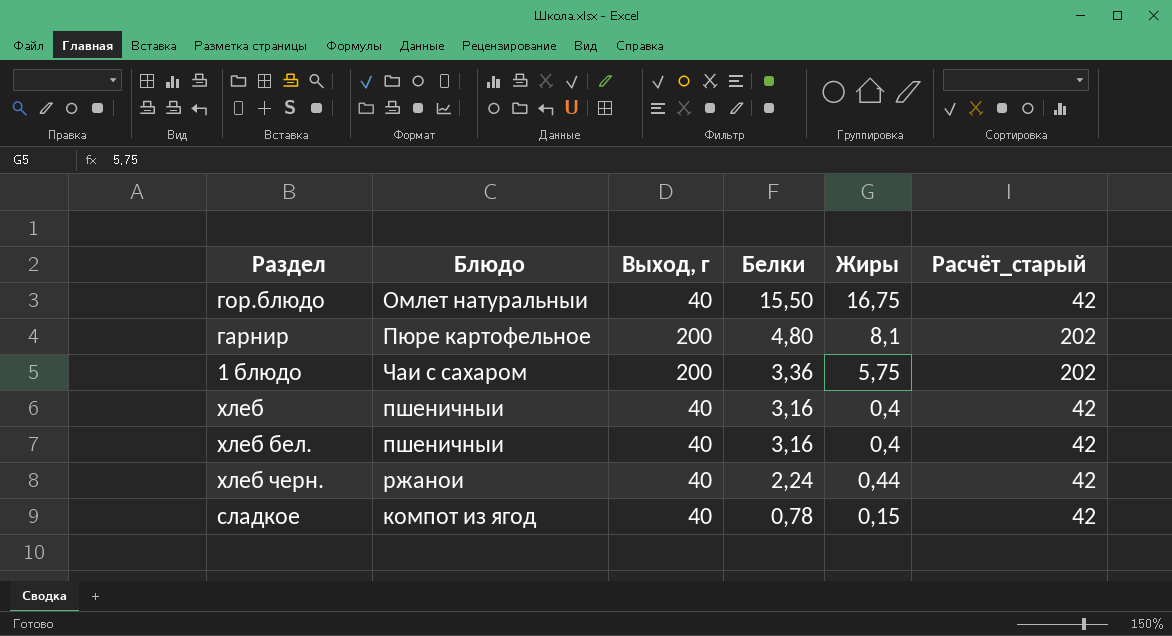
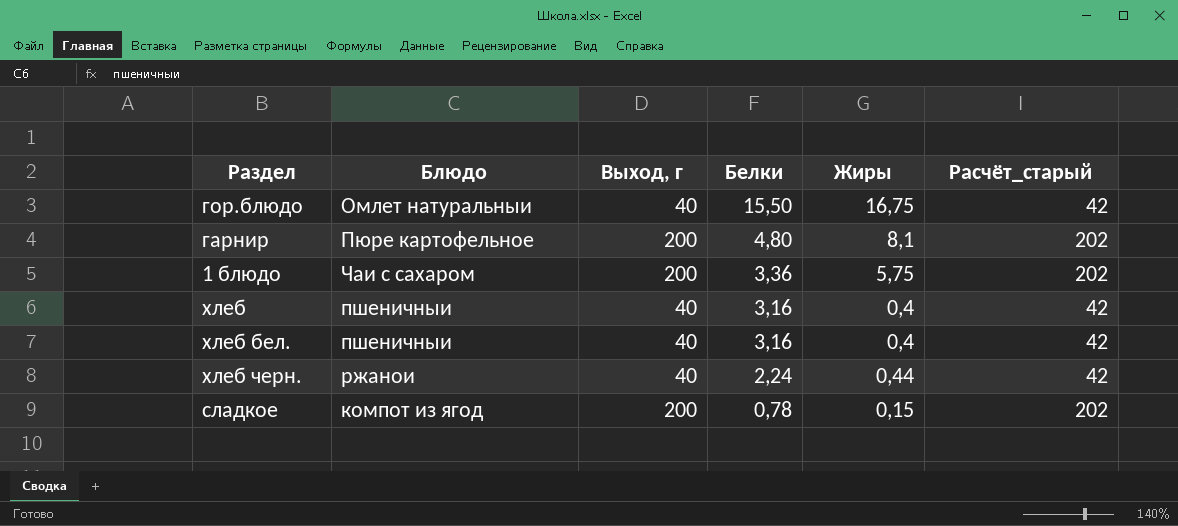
сладкое | Выход, г: 40 -> 200
сладкое | Расчёт_старый: 42 -> 202

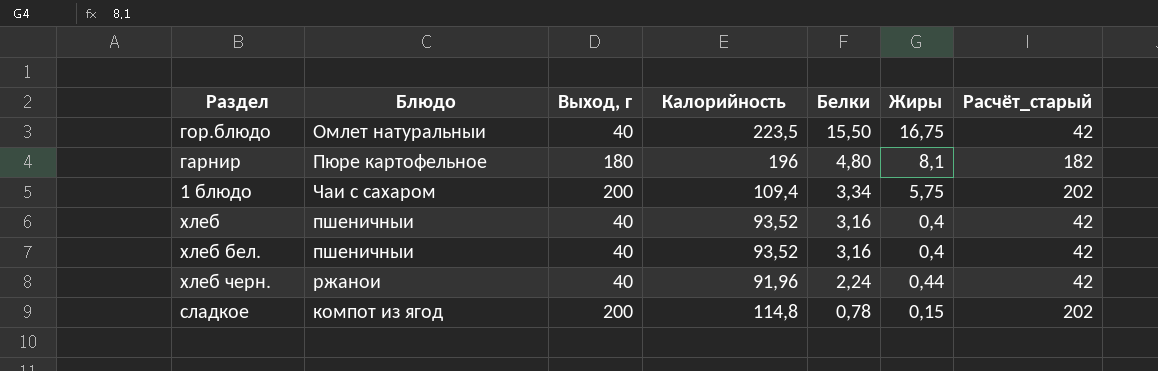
column Калорийность | position: none -> 4
гарнир | Выход, г: 200 -> 180
гарнир | Расчёт_старый: 202 -> 182
1 блюдо | Белки: 3,36 -> 3,34

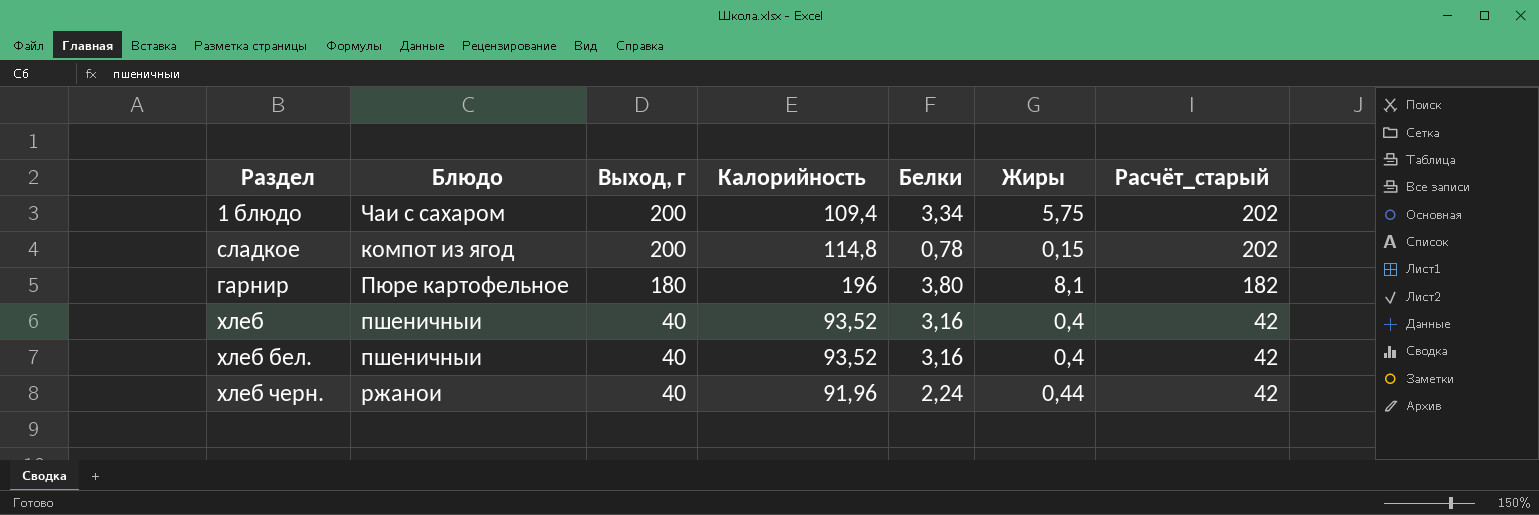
row order: Белки descending -> Выход, г descending
row гор.блюдо: Омлет натуральныи | 40 | 223,5 | 15,50 | 16,75 | 42 -> none
гарнир | Белки: 4,80 -> 3,80

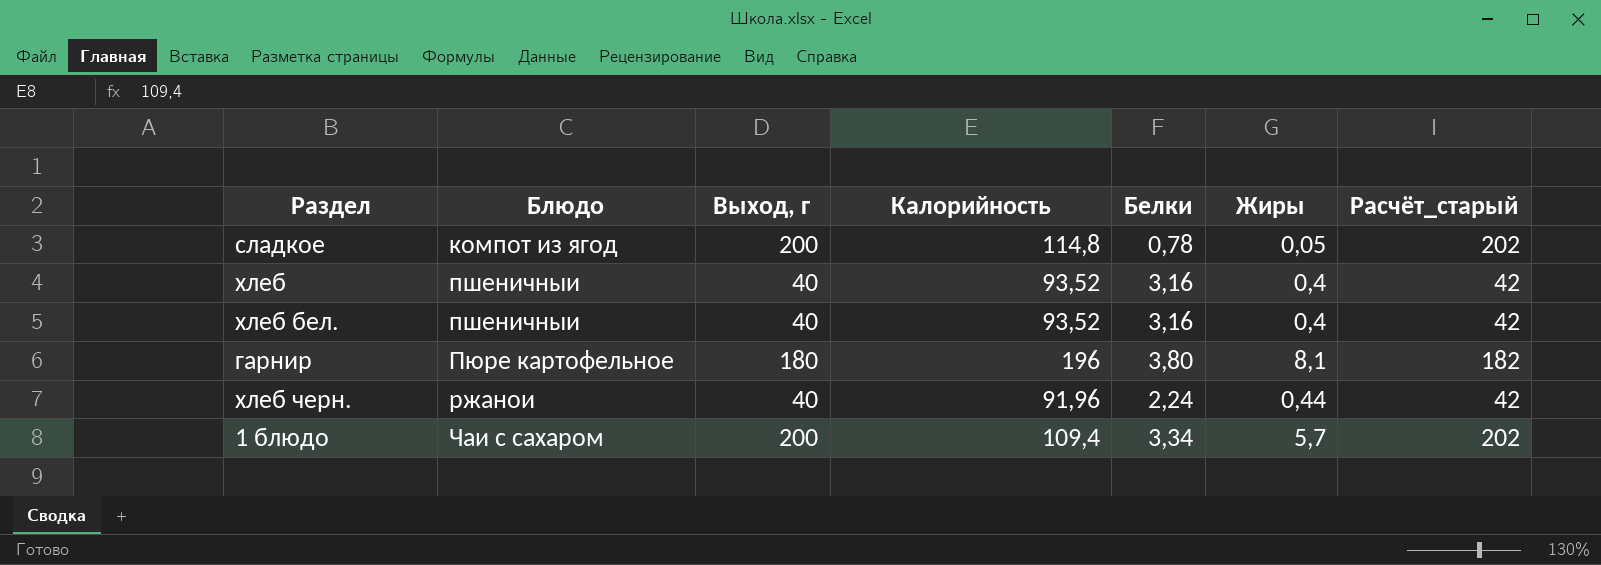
row order: Выход, г descending -> Блюдо ascending
сладкое | Жиры: 0,15 -> 0,05
1 блюдо | Жиры: 5,75 -> 5,7

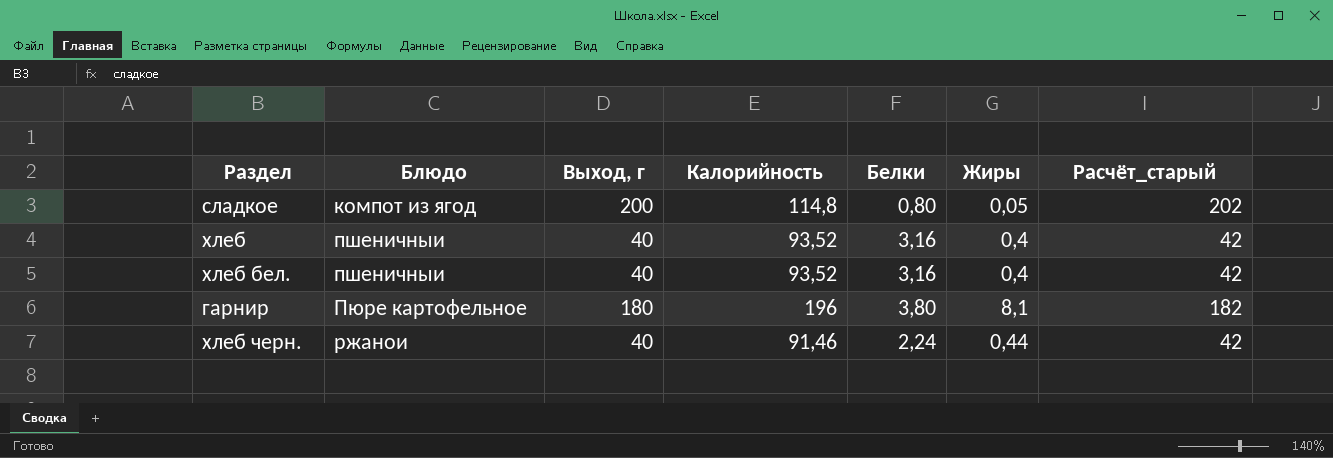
row 1 блюдо: Чаи с сахаром | 200 | 109,4 | 3,34 | 5,7 | 202 -> none
сладкое | Белки: 0,78 -> 0,80
хлеб черн. | Калорийность: 91,96 -> 91,46

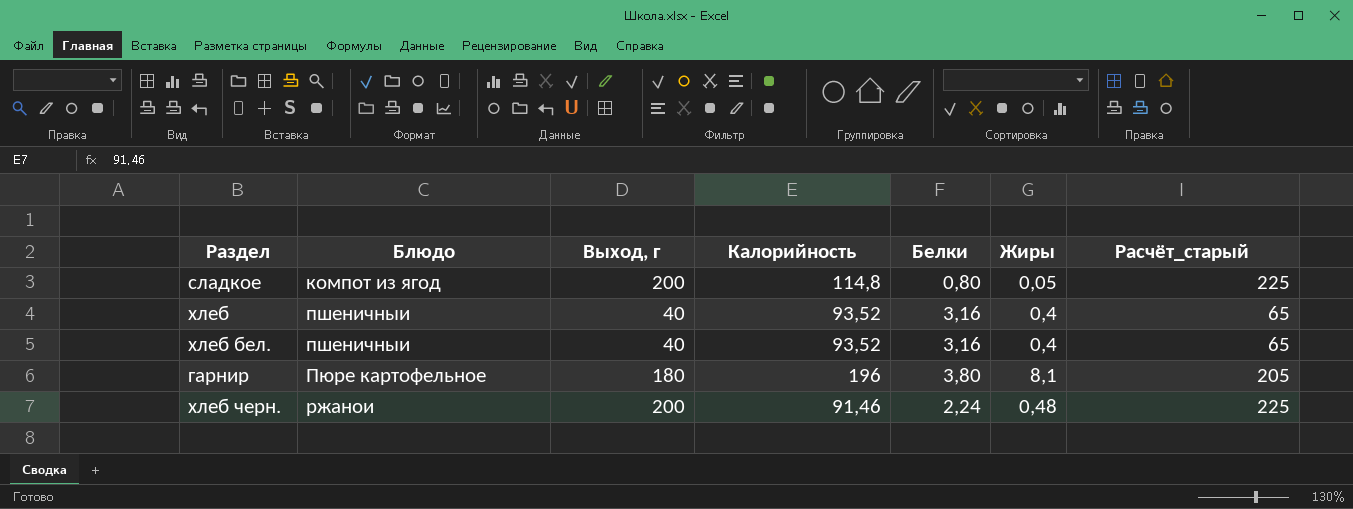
column Расчёт_старый | formula: [Выход, г] + 2 -> [Выход, г] + 25
хлеб черн. | Выход, г: 40 -> 200
хлеб черн. | Жиры: 0,44 -> 0,48

